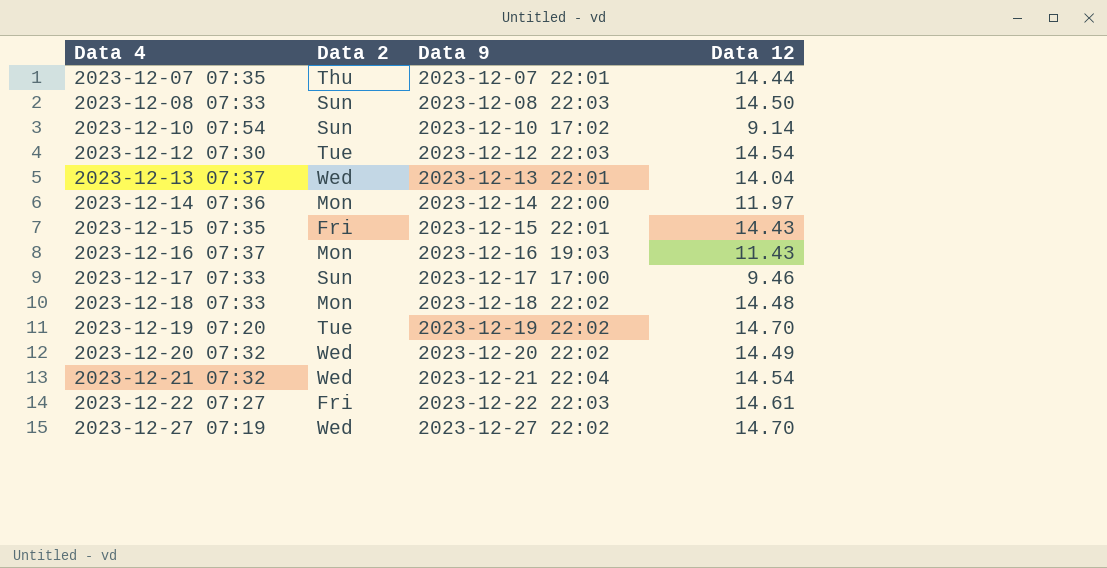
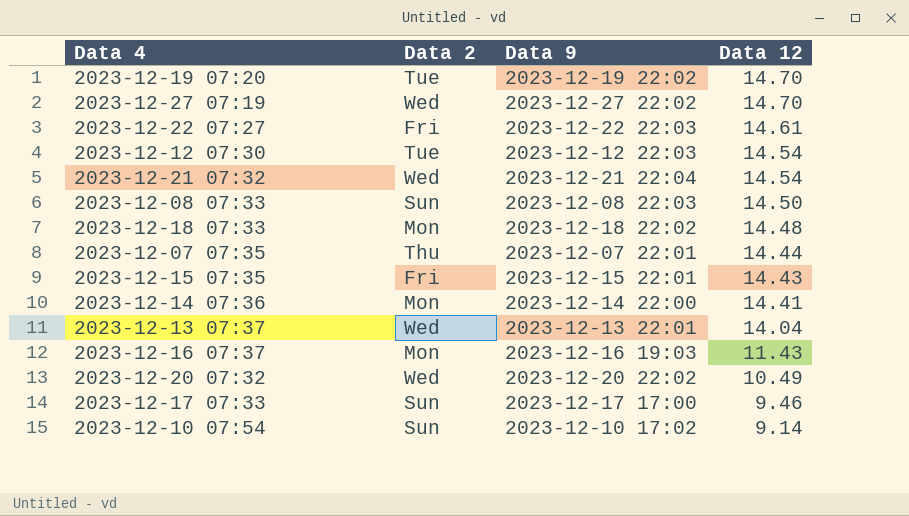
row order: Data 4 ascending -> Data 12 descending
2023-12-14 07:36 | Data 12: 11.97 -> 14.41
2023-12-20 07:32 | Data 12: 14.49 -> 10.49

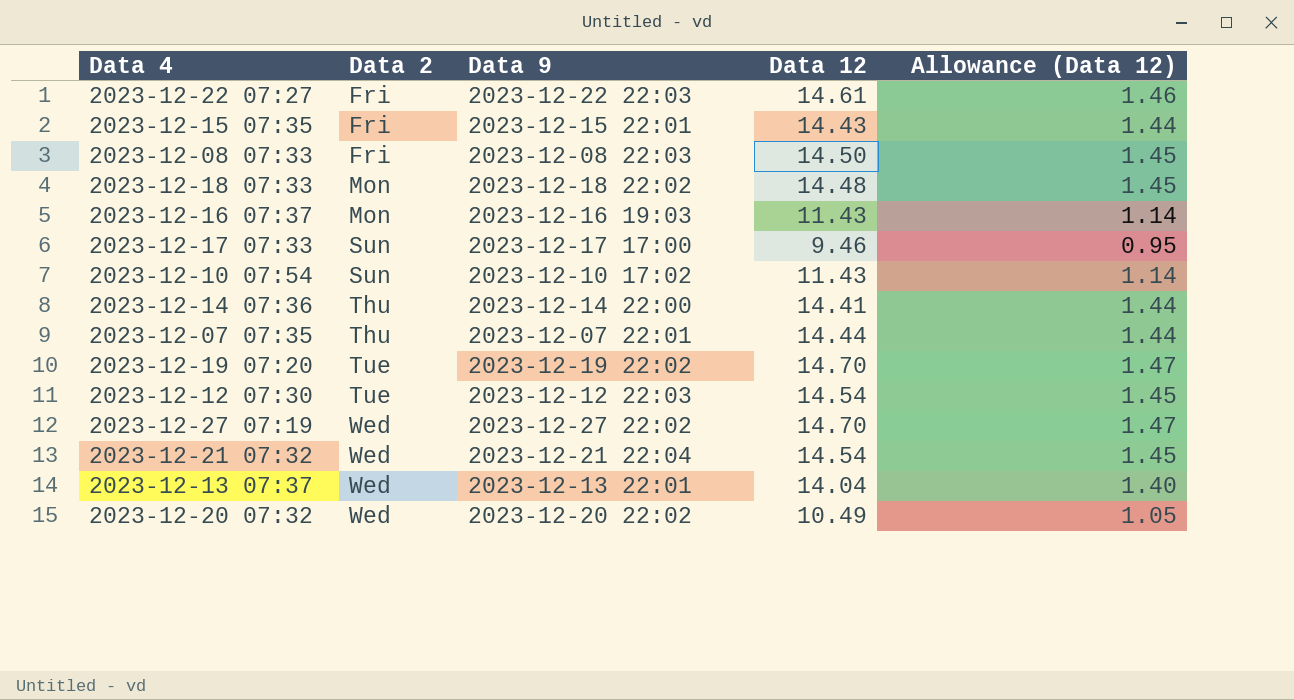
row order: Data 12 descending -> Data 2 ascending
column Allowance (Data 12) | formula: none -> [Data 12] * 0.1
2023-12-08 07:33 | Data 2: Sun -> Fri
2023-12-10 07:54 | Data 12: 9.14 -> 11.43
2023-12-14 07:36 | Data 2: Mon -> Thu

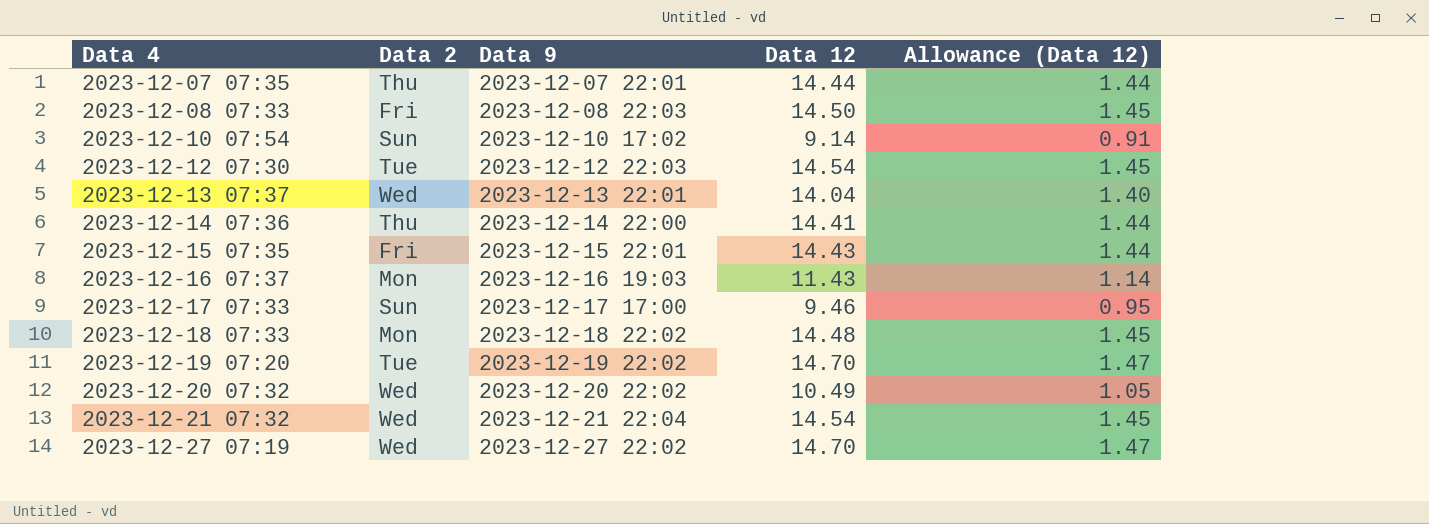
row order: Data 2 ascending -> Data 4 ascending
row 2023-12-22 07:27: Fri | 2023-12-22 22:03 | 14.61 | 1.46 -> none
2023-12-10 07:54 | Data 12: 11.43 -> 9.14
2023-12-10 07:54 | Allowance (Data 12): 1.14 -> 0.91

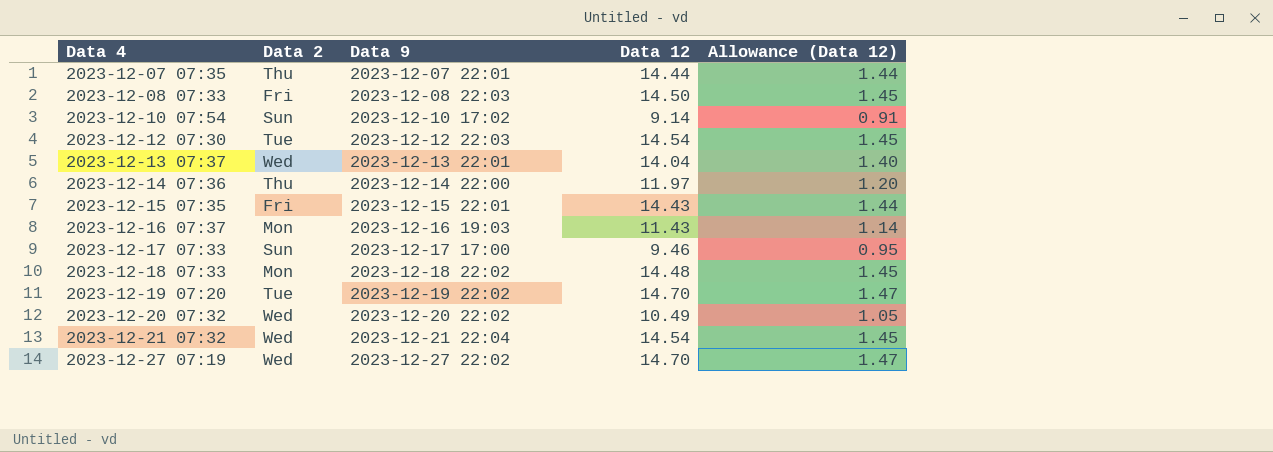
2023-12-14 07:36 | Data 12: 14.41 -> 11.97
2023-12-14 07:36 | Allowance (Data 12): 1.44 -> 1.20

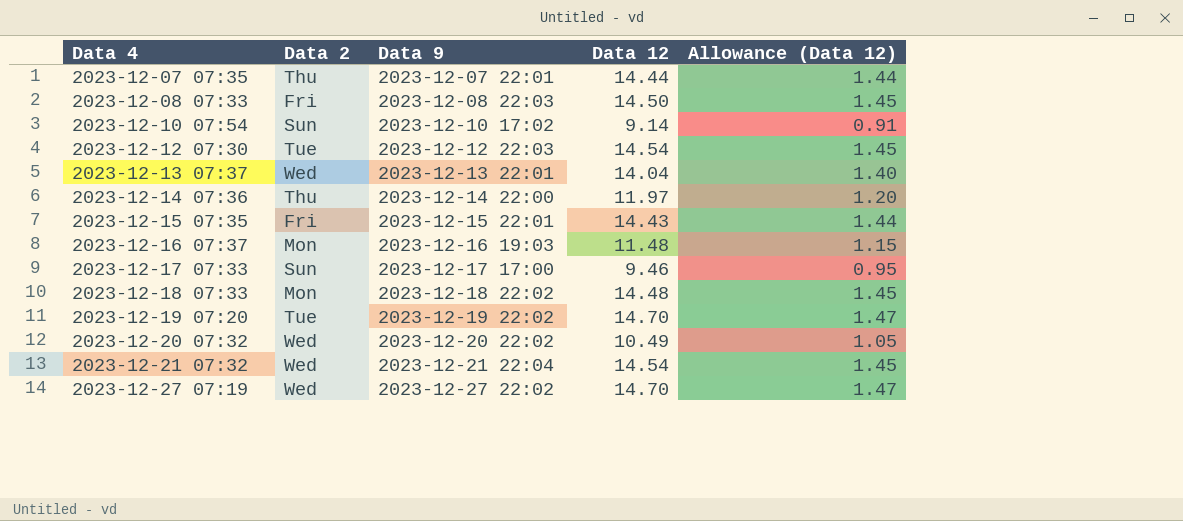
2023-12-16 07:37 | Data 12: 11.43 -> 11.48
2023-12-16 07:37 | Allowance (Data 12): 1.14 -> 1.15

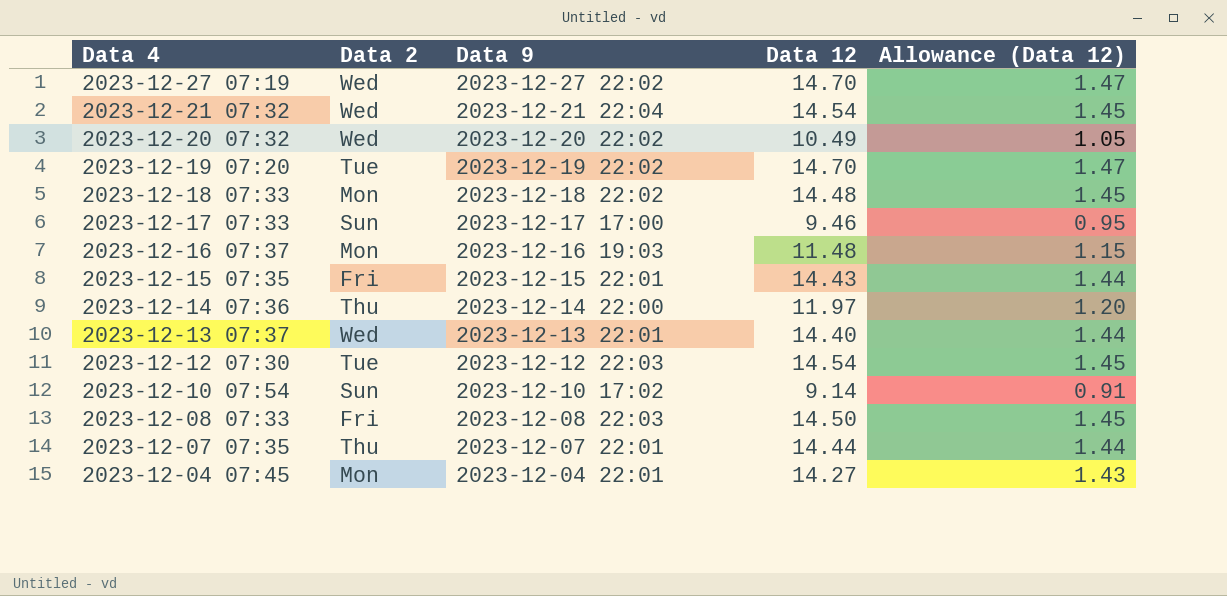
row order: Data 4 ascending -> Data 4 descending
2023-12-13 07:37 | Data 12: 14.04 -> 14.40
2023-12-13 07:37 | Allowance (Data 12): 1.40 -> 1.44
row 2023-12-04 07:45: none -> Mon | 2023-12-04 22:01 | 14.27 | 1.43

